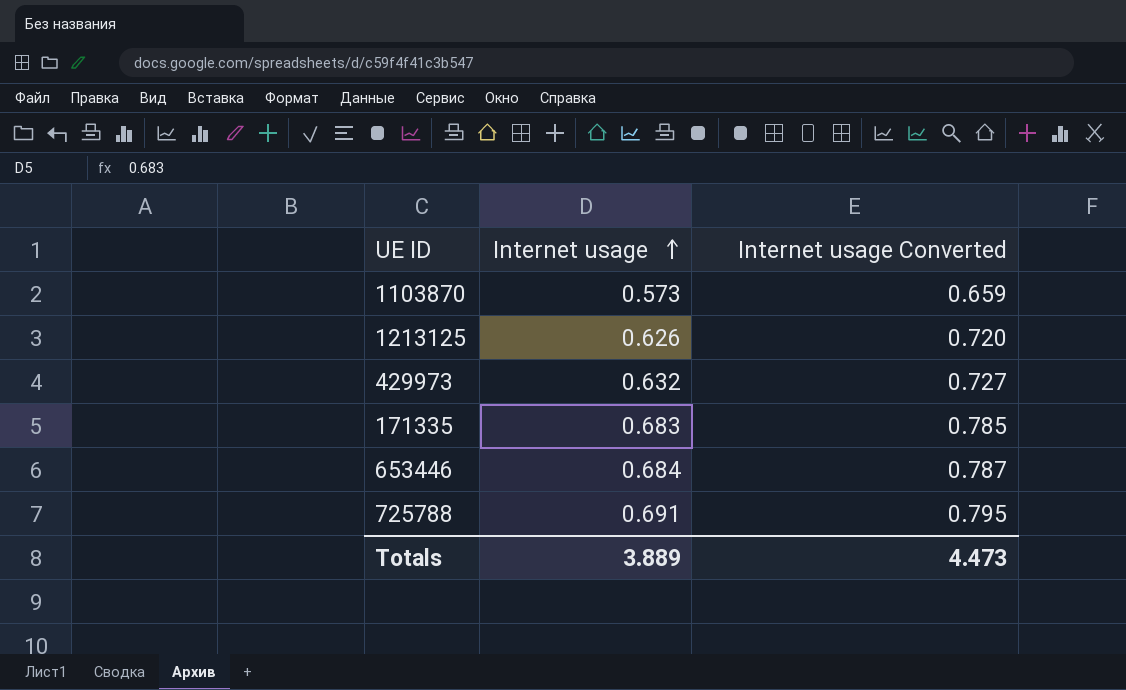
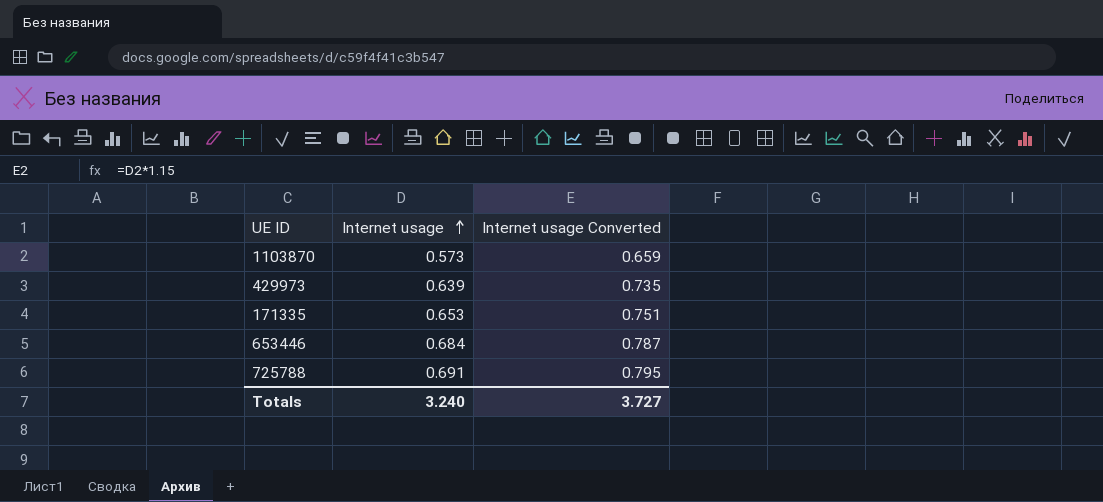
row 1213125: 0.626 | 0.720 -> none
429973 | Internet usage: 0.632 -> 0.639
429973 | Internet usage Converted: 0.727 -> 0.735
171335 | Internet usage: 0.683 -> 0.653
171335 | Internet usage Converted: 0.785 -> 0.751
Totals | Internet usage: 3.889 -> 3.240
Totals | Internet usage Converted: 4.473 -> 3.727

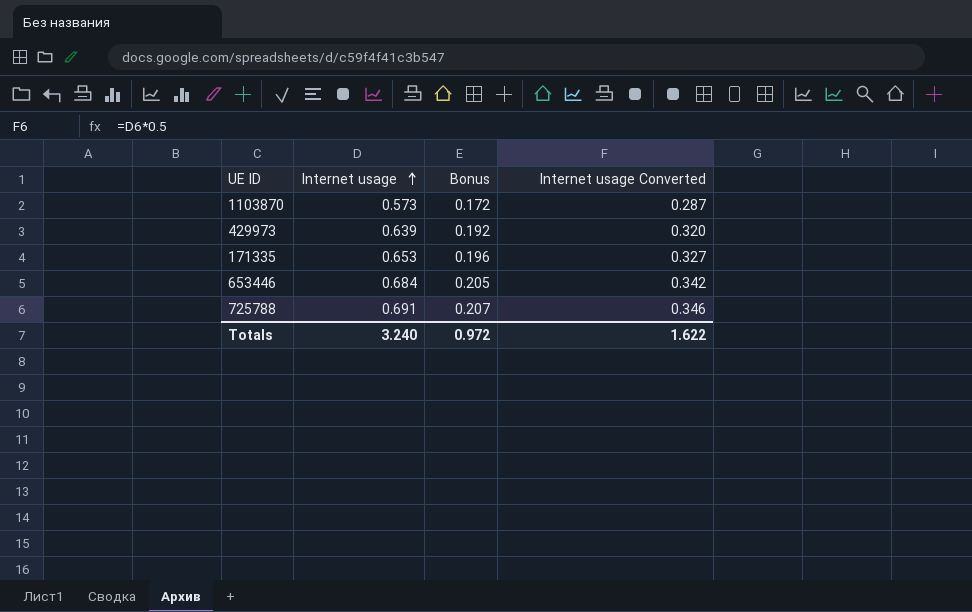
column Bonus | formula: none -> [Internet usage] * 0.3
column Internet usage Converted | formula: [Internet usage] * 1.15 -> [Internet usage] * 0.5
Totals | Internet usage Converted: 3.727 -> 1.622

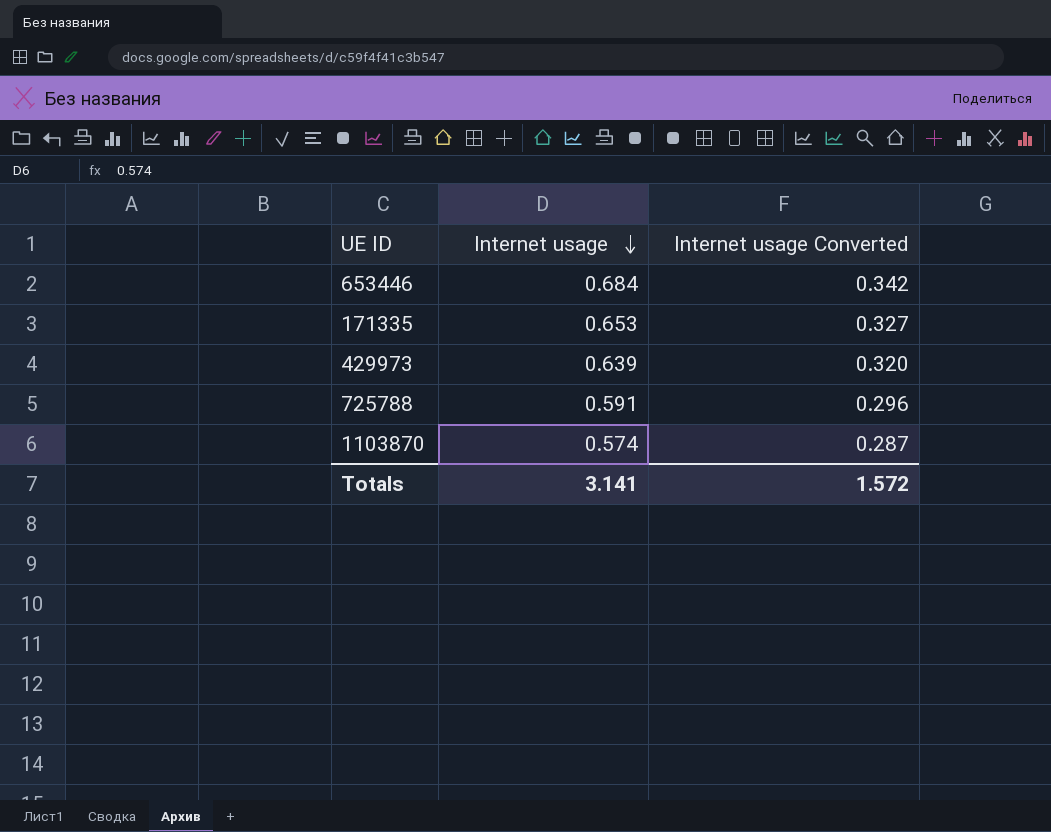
row order: Internet usage ascending -> Internet usage descending
column Bonus | formula: [Internet usage] * 0.3 -> none
725788 | Internet usage: 0.691 -> 0.591
725788 | Internet usage Converted: 0.346 -> 0.296
1103870 | Internet usage: 0.573 -> 0.574
Totals | Internet usage: 3.240 -> 3.141
Totals | Internet usage Converted: 1.622 -> 1.572

